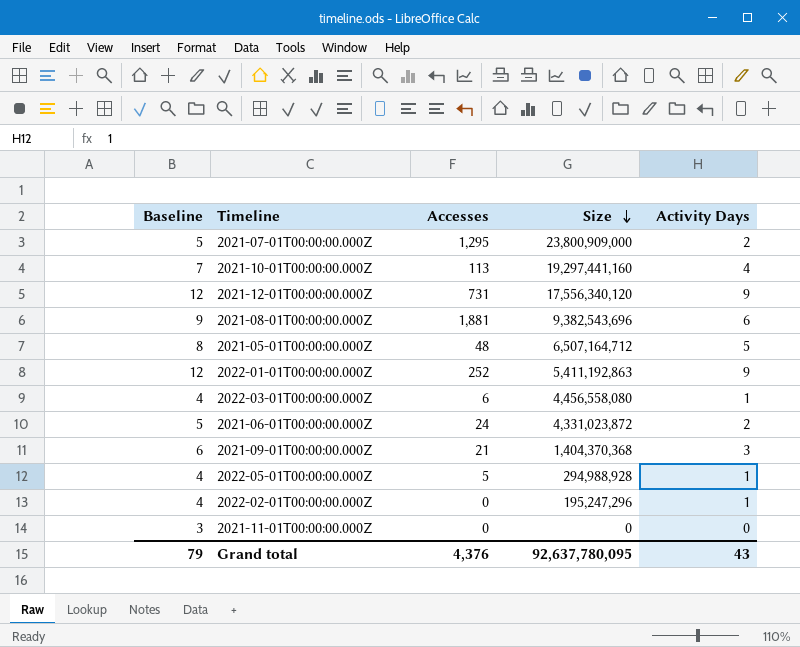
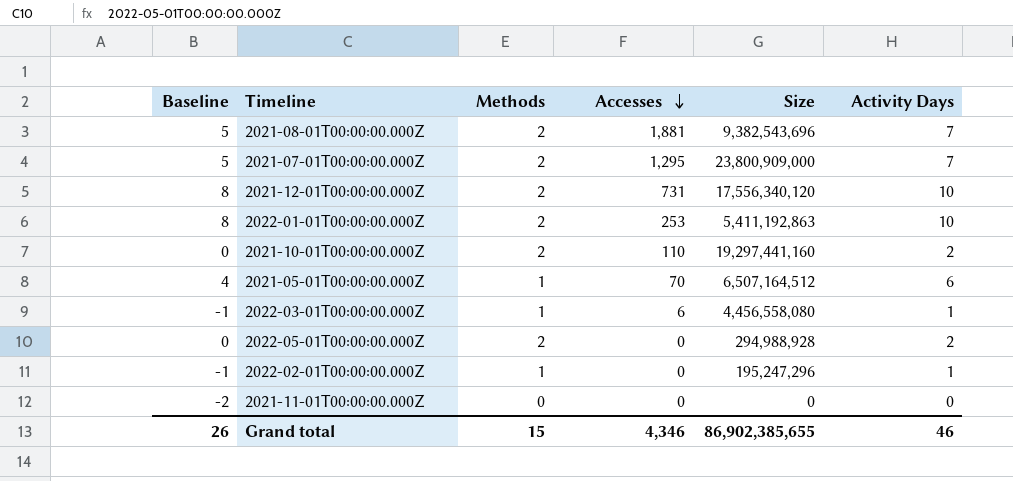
row order: Size descending -> Accesses descending
column Baseline | formula: [Activity Days] + 3 -> [Activity Days] - 2
column Methods | position: none -> 3
row 2021-06-01T00:00:00.000Z: 5 | 24 | 4,331,023,872 | 2 -> none
row 2021-09-01T00:00:00.000Z: 6 | 21 | 1,404,370,368 | 3 -> none
2021-08-01T00:00:00.000Z | Activity Days: 6 -> 7
2021-07-01T00:00:00.000Z | Activity Days: 2 -> 7
2021-12-01T00:00:00.000Z | Activity Days: 9 -> 10
2022-01-01T00:00:00.000Z | Accesses: 252 -> 253
2022-01-01T00:00:00.000Z | Activity Days: 9 -> 10
2021-10-01T00:00:00.000Z | Accesses: 113 -> 110
2021-10-01T00:00:00.000Z | Activity Days: 4 -> 2
2021-05-01T00:00:00.000Z | Accesses: 48 -> 70
2021-05-01T00:00:00.000Z | Size: 6,507,164,712 -> 6,507,164,512
2021-05-01T00:00:00.000Z | Activity Days: 5 -> 6
2022-05-01T00:00:00.000Z | Accesses: 5 -> 0
2022-05-01T00:00:00.000Z | Activity Days: 1 -> 2
Grand total | Baseline: 79 -> 26
Grand total | Accesses: 4,376 -> 4,346
Grand total | Size: 92,637,780,095 -> 86,902,385,655
Grand total | Activity Days: 43 -> 46

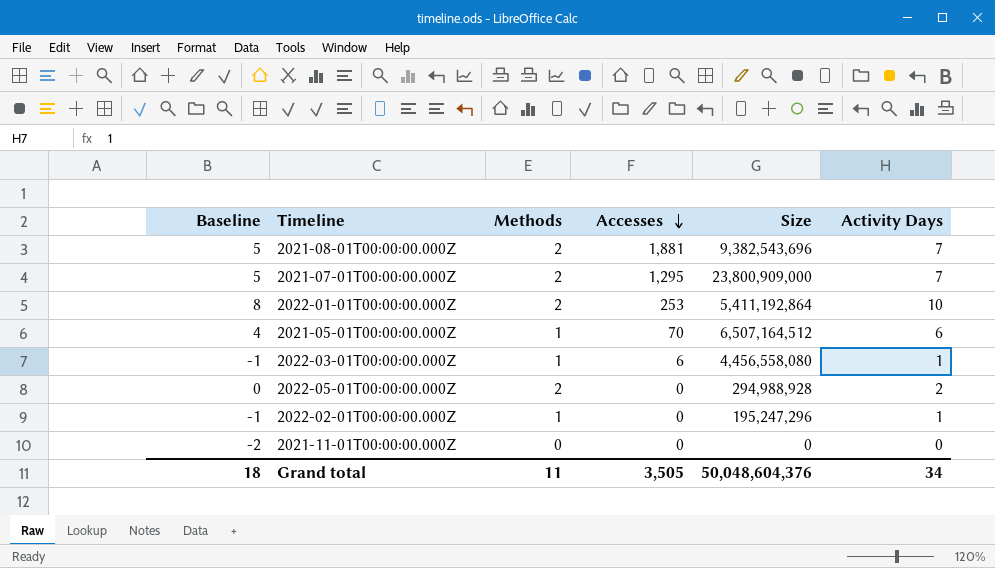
row 2021-12-01T00:00:00.000Z: 8 | 2 | 731 | 17,556,340,120 | 10 -> none
row 2021-10-01T00:00:00.000Z: 0 | 2 | 110 | 19,297,441,160 | 2 -> none
2022-01-01T00:00:00.000Z | Size: 5,411,192,863 -> 5,411,192,864
Grand total | Baseline: 26 -> 18
Grand total | Methods: 15 -> 11
Grand total | Accesses: 4,346 -> 3,505
Grand total | Size: 86,902,385,655 -> 50,048,604,376
Grand total | Activity Days: 46 -> 34

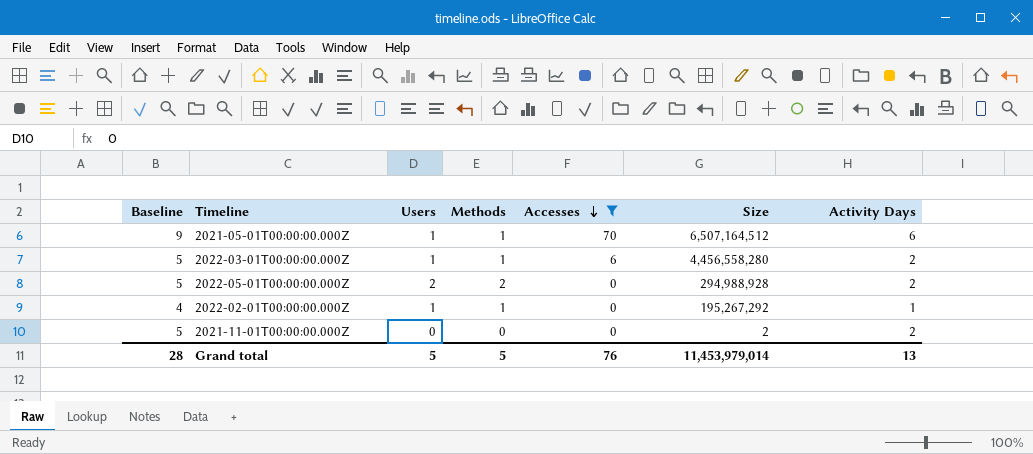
filter: none -> Accesses <= 70
column Baseline | formula: [Activity Days] - 2 -> [Activity Days] + 3
column Users | position: none -> 3
2022-03-01T00:00:00.000Z | Size: 4,456,558,080 -> 4,456,558,280
2022-03-01T00:00:00.000Z | Activity Days: 1 -> 2
2022-02-01T00:00:00.000Z | Size: 195,247,296 -> 195,267,292
2021-11-01T00:00:00.000Z | Size: 0 -> 2
2021-11-01T00:00:00.000Z | Activity Days: 0 -> 2
Grand total | Baseline: 18 -> 28
Grand total | Methods: 11 -> 5
Grand total | Accesses: 3,505 -> 76
Grand total | Size: 50,048,604,376 -> 11,453,979,014
Grand total | Activity Days: 34 -> 13

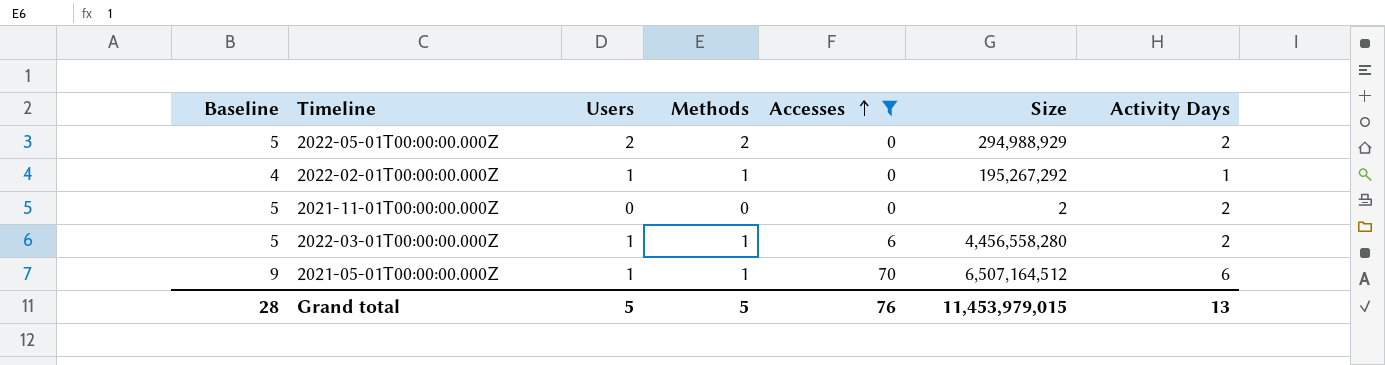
row order: Accesses descending -> Accesses ascending
2022-05-01T00:00:00.000Z | Size: 294,988,928 -> 294,988,929
Grand total | Size: 11,453,979,014 -> 11,453,979,015

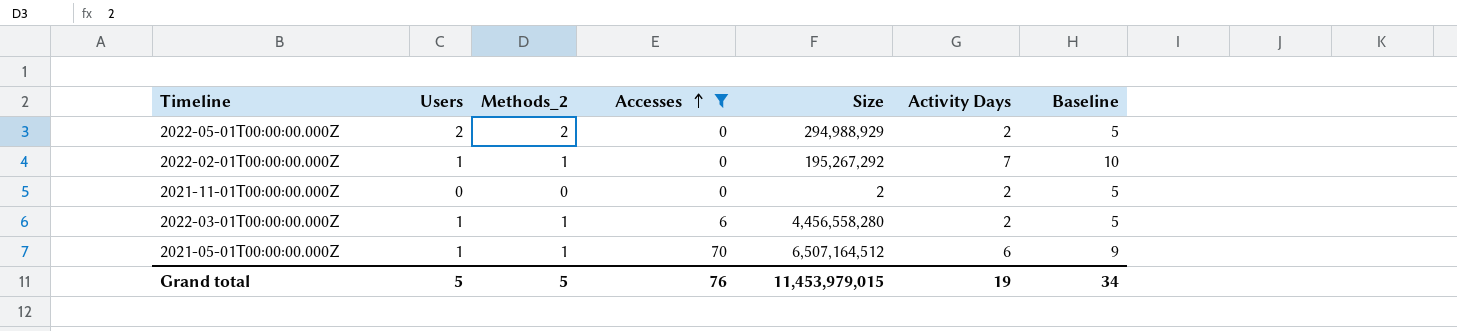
column name: Methods -> Methods_2
column Baseline | position: 1 -> 7
2022-02-01T00:00:00.000Z | Activity Days: 1 -> 7
2022-02-01T00:00:00.000Z | Baseline: 4 -> 10
Grand total | Activity Days: 13 -> 19
Grand total | Baseline: 28 -> 34

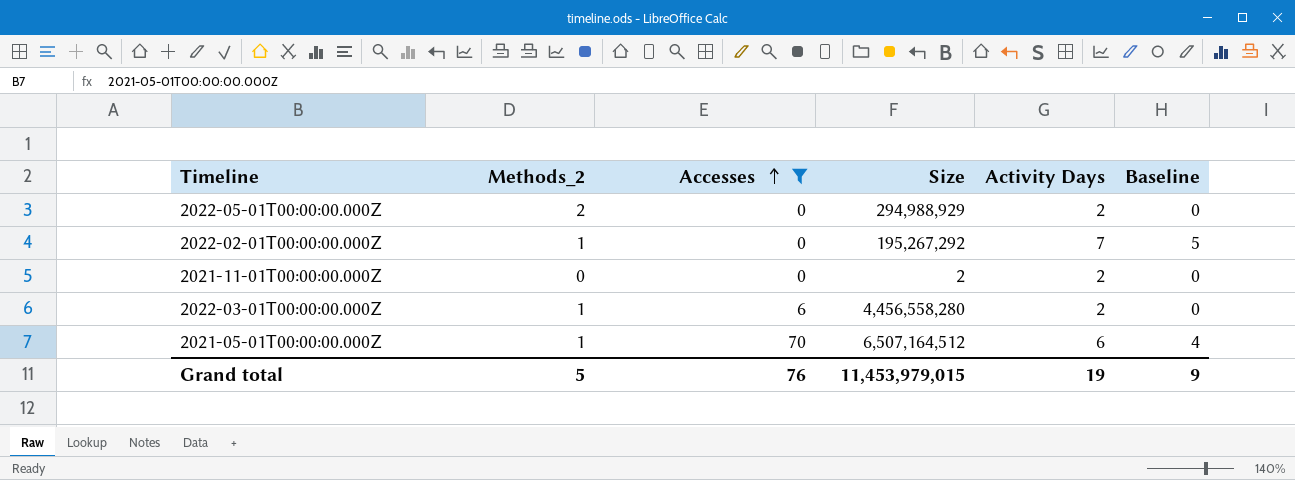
column Users | position: 2 -> none
column Baseline | formula: [Activity Days] + 3 -> [Activity Days] - 2
Grand total | Baseline: 34 -> 9

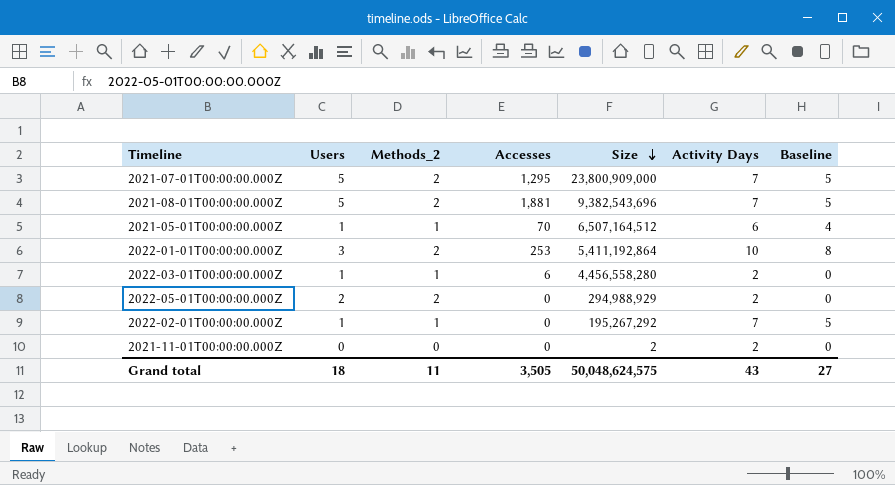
filter: Accesses <= 70 -> none
row order: Accesses ascending -> Size descending
column Users | position: none -> 2
Grand total | Methods_2: 5 -> 11
Grand total | Accesses: 76 -> 3,505
Grand total | Size: 11,453,979,015 -> 50,048,624,575
Grand total | Activity Days: 19 -> 43
Grand total | Baseline: 9 -> 27

